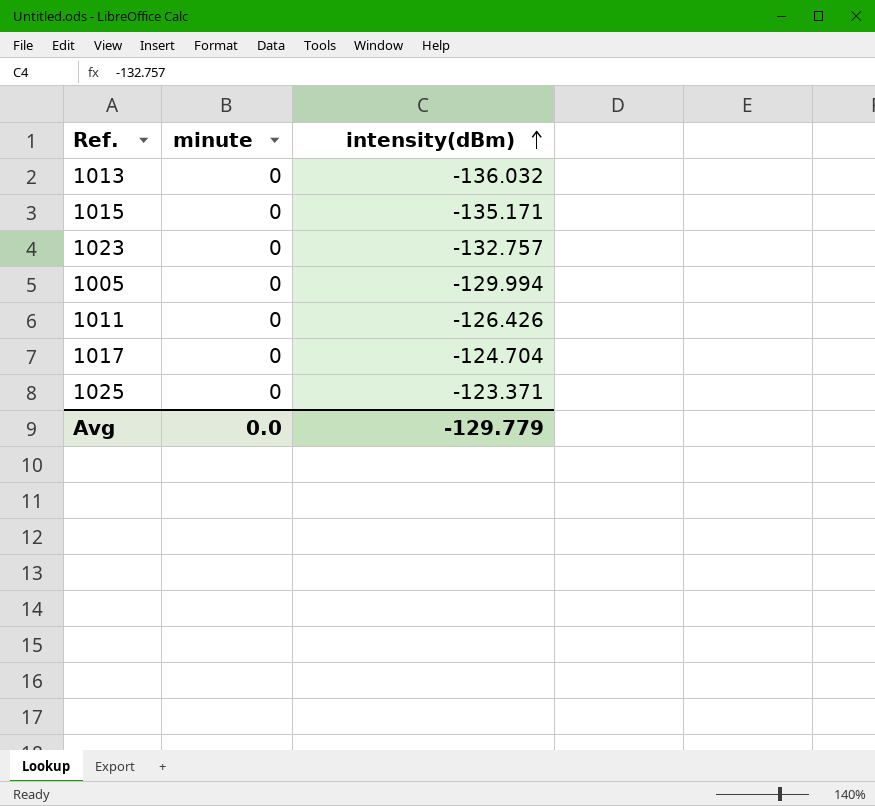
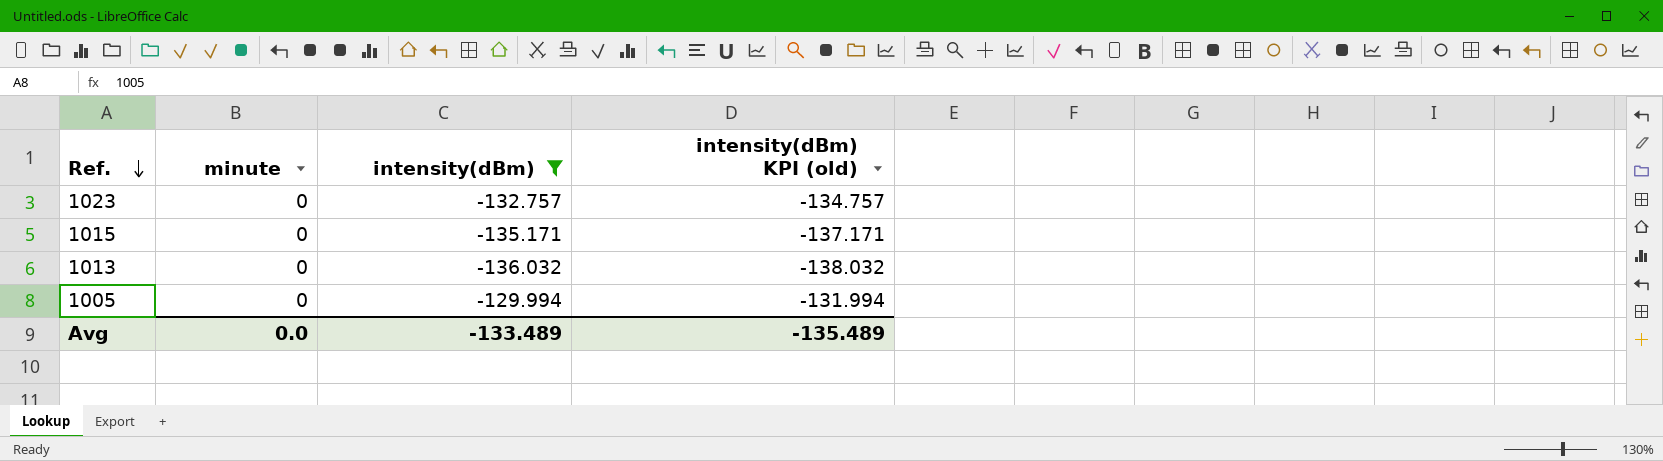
filter: none -> intensity(dBm) <= -129.994
row order: intensity(dBm) ascending -> Ref. descending
column intensity(dBm) KPI (old) | formula: none -> [intensity(dBm)] - 2
Avg | intensity(dBm): -129.779 -> -133.489

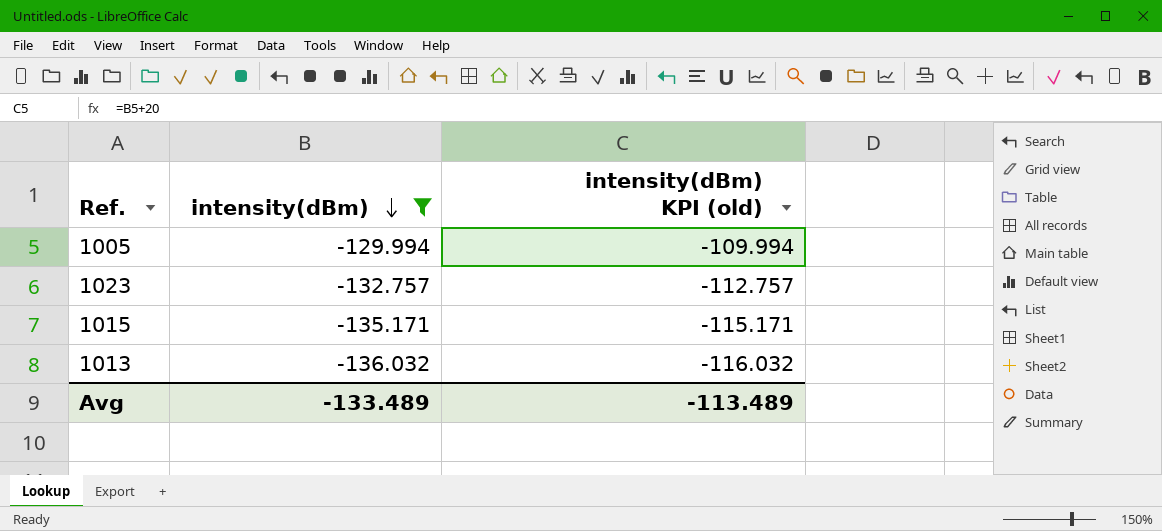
row order: Ref. descending -> intensity(dBm) descending
column minute | position: 2 -> none
column intensity(dBm) KPI (old) | formula: [intensity(dBm)] - 2 -> [intensity(dBm)] + 20
Avg | intensity(dBm) KPI (old): -135.489 -> -113.489

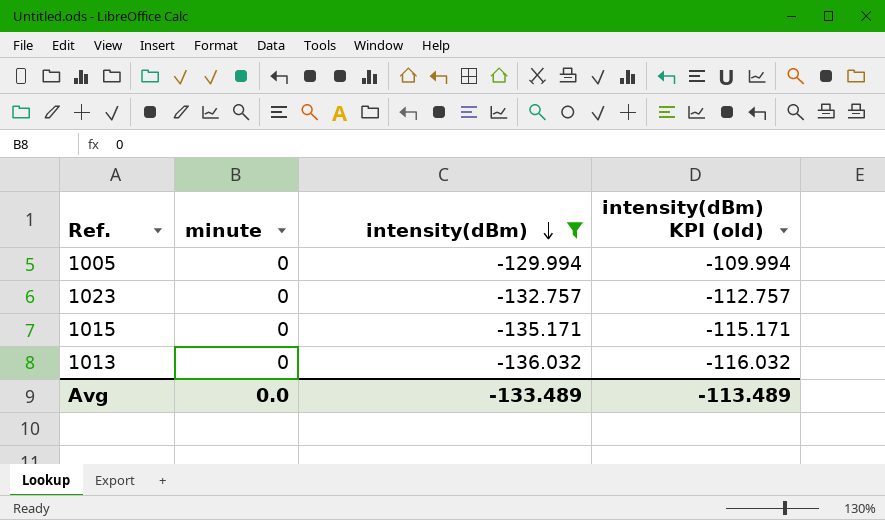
column minute | position: none -> 2

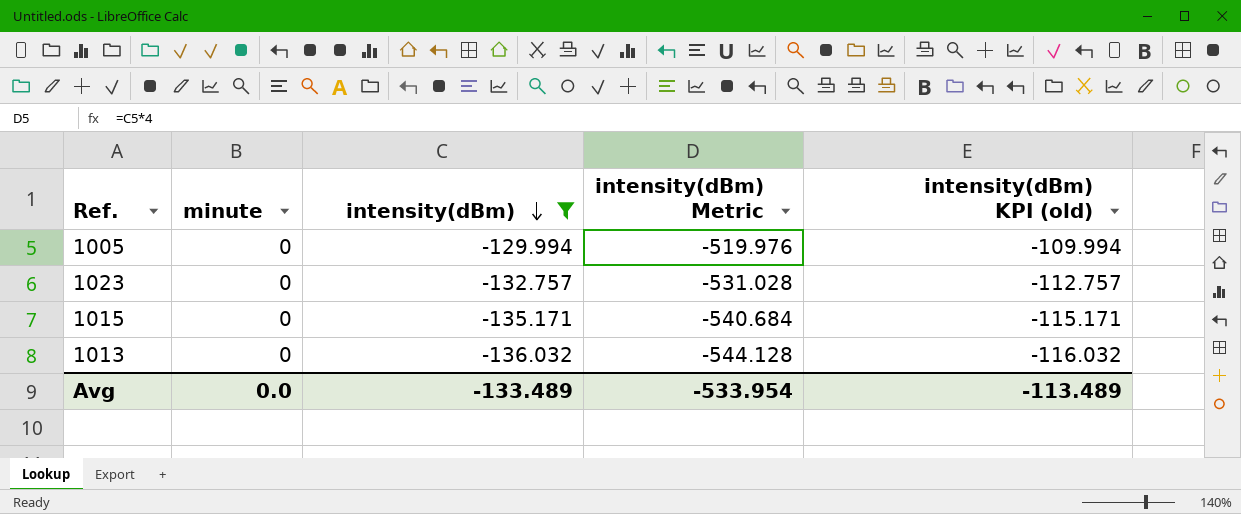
column intensity(dBm) Metric | formula: none -> [intensity(dBm)] * 4

